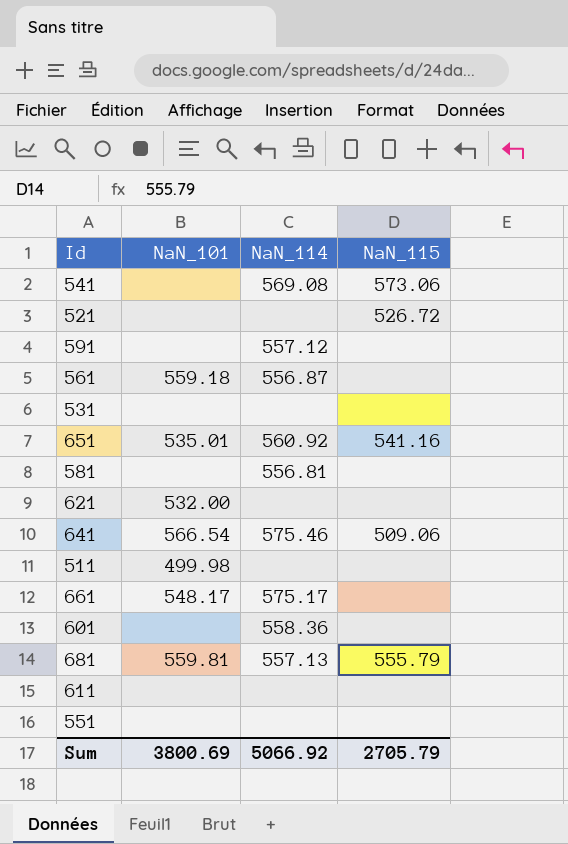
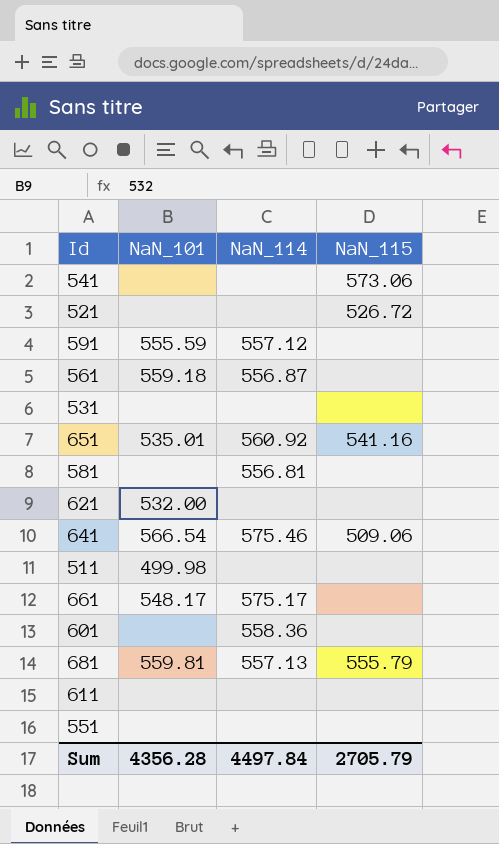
541 | NaN_114: 569.08 -> none
591 | NaN_101: none -> 555.59
Sum | NaN_101: 3800.69 -> 4356.28
Sum | NaN_114: 5066.92 -> 4497.84

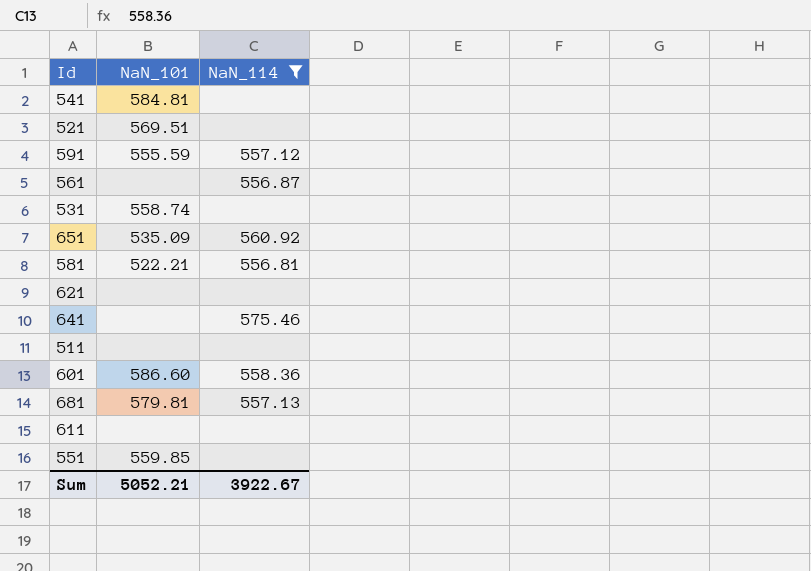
filter: none -> NaN_114 != 575.17
column NaN_115 | position: 4 -> none
541 | NaN_101: none -> 584.81
521 | NaN_101: none -> 569.51
561 | NaN_101: 559.18 -> none
531 | NaN_101: none -> 558.74
651 | NaN_101: 535.01 -> 535.09
581 | NaN_101: none -> 522.21
621 | NaN_101: 532.00 -> none
641 | NaN_101: 566.54 -> none
511 | NaN_101: 499.98 -> none
601 | NaN_101: none -> 586.60
681 | NaN_101: 559.81 -> 579.81
551 | NaN_101: none -> 559.85
Sum | NaN_101: 4356.28 -> 5052.21
Sum | NaN_114: 4497.84 -> 3922.67

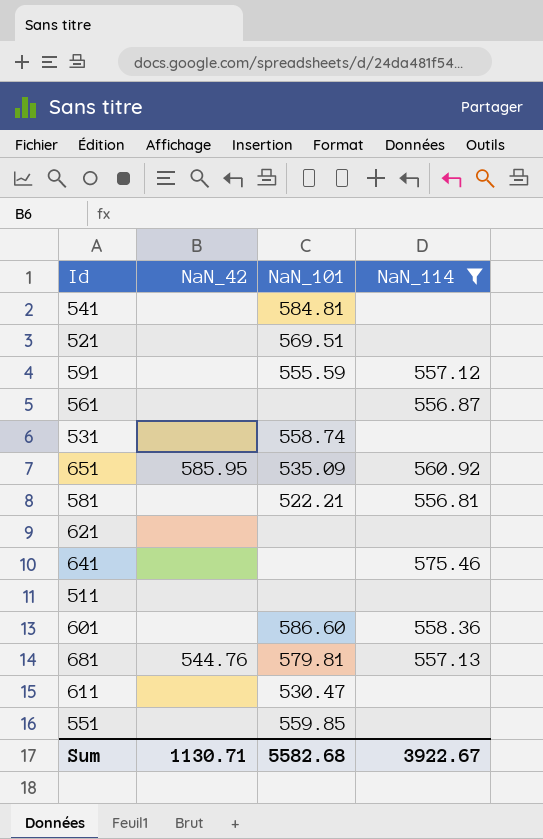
column NaN_42 | position: none -> 2
611 | NaN_101: none -> 530.47
Sum | NaN_101: 5052.21 -> 5582.68

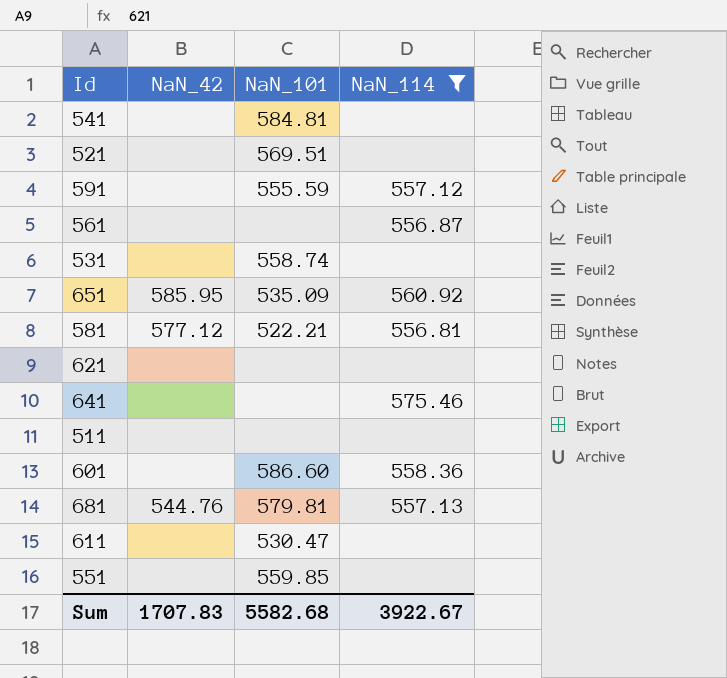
581 | NaN_42: none -> 577.12
Sum | NaN_42: 1130.71 -> 1707.83

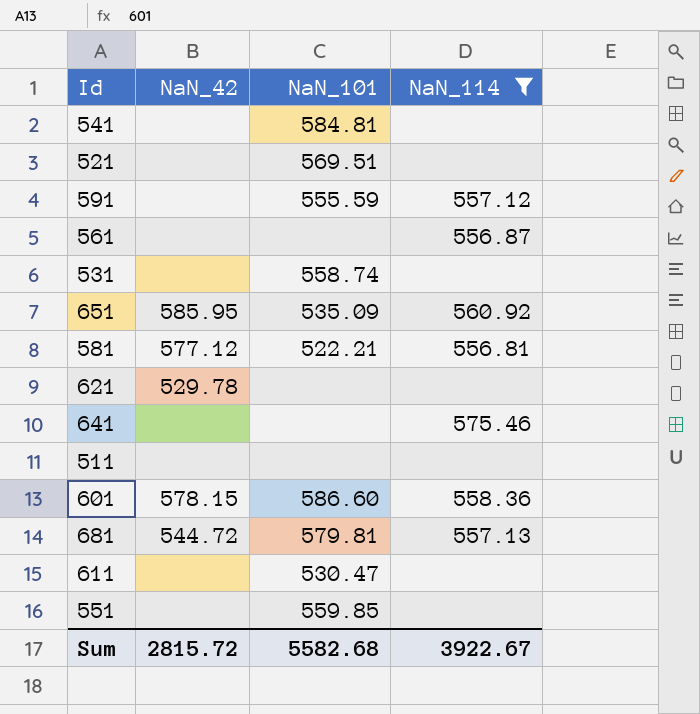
621 | NaN_42: none -> 529.78
601 | NaN_42: none -> 578.15
681 | NaN_42: 544.76 -> 544.72
Sum | NaN_42: 1707.83 -> 2815.72

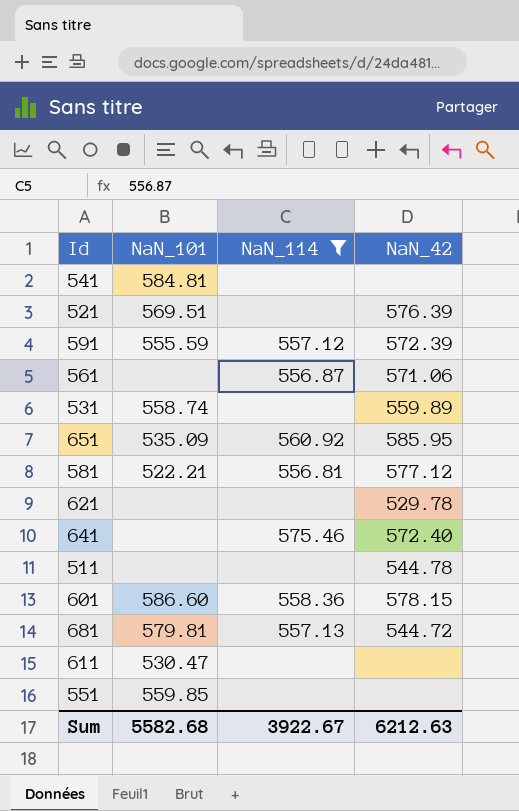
column NaN_42 | position: 2 -> 4
521 | NaN_42: none -> 576.39
591 | NaN_42: none -> 572.39
561 | NaN_42: none -> 571.06
531 | NaN_42: none -> 559.89
641 | NaN_42: none -> 572.40
511 | NaN_42: none -> 544.78
Sum | NaN_42: 2815.72 -> 6212.63

